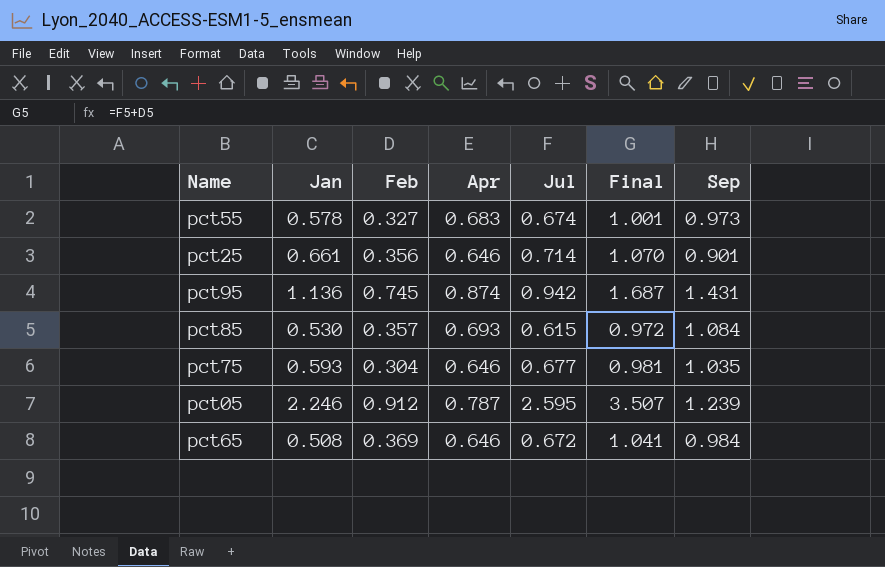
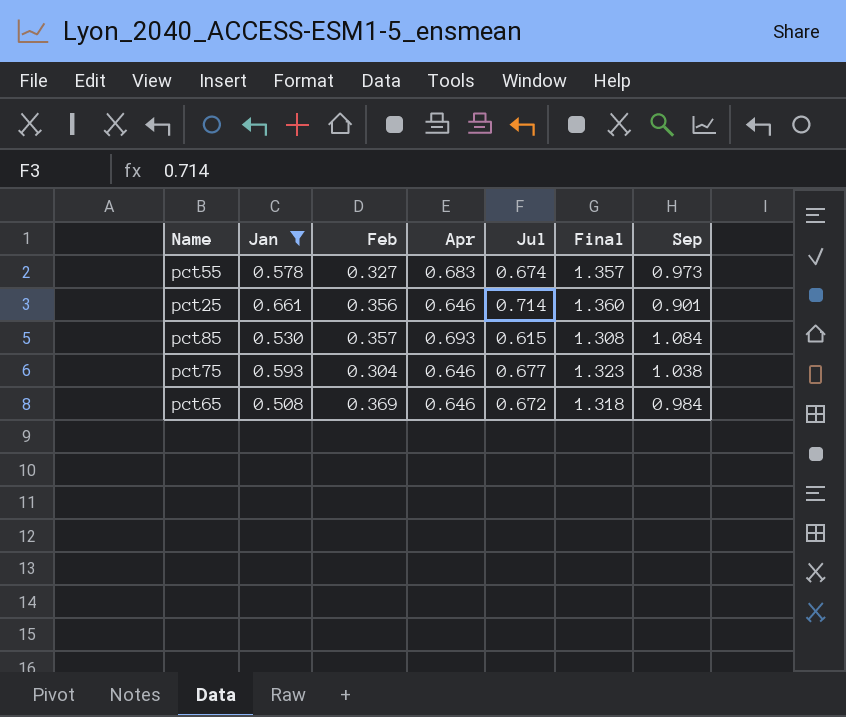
filter: none -> Jan <= 0.661
column Final | formula: [Feb] + [Jul] -> [Apr] + [Jul]
pct75 | Sep: 1.035 -> 1.038

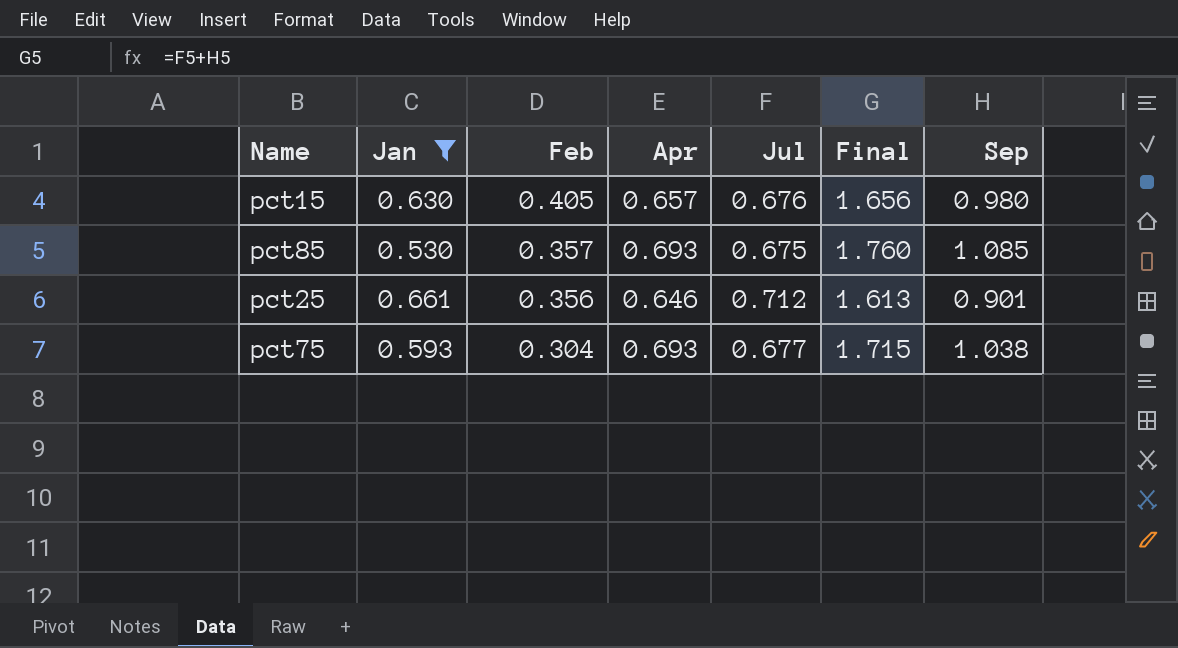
row order: none -> Feb descending
column Final | formula: [Apr] + [Jul] -> [Jul] + [Sep]
row pct55: 0.578 | 0.327 | 0.683 | 0.674 | 1.357 | 0.973 -> none
row pct65: 0.508 | 0.369 | 0.646 | 0.672 | 1.318 | 0.984 -> none
row pct15: none -> 0.630 | 0.405 | 0.657 | 0.676 | 1.656 | 0.980
pct85 | Jul: 0.615 -> 0.675
pct85 | Sep: 1.084 -> 1.085
pct25 | Jul: 0.714 -> 0.712
pct75 | Apr: 0.646 -> 0.693

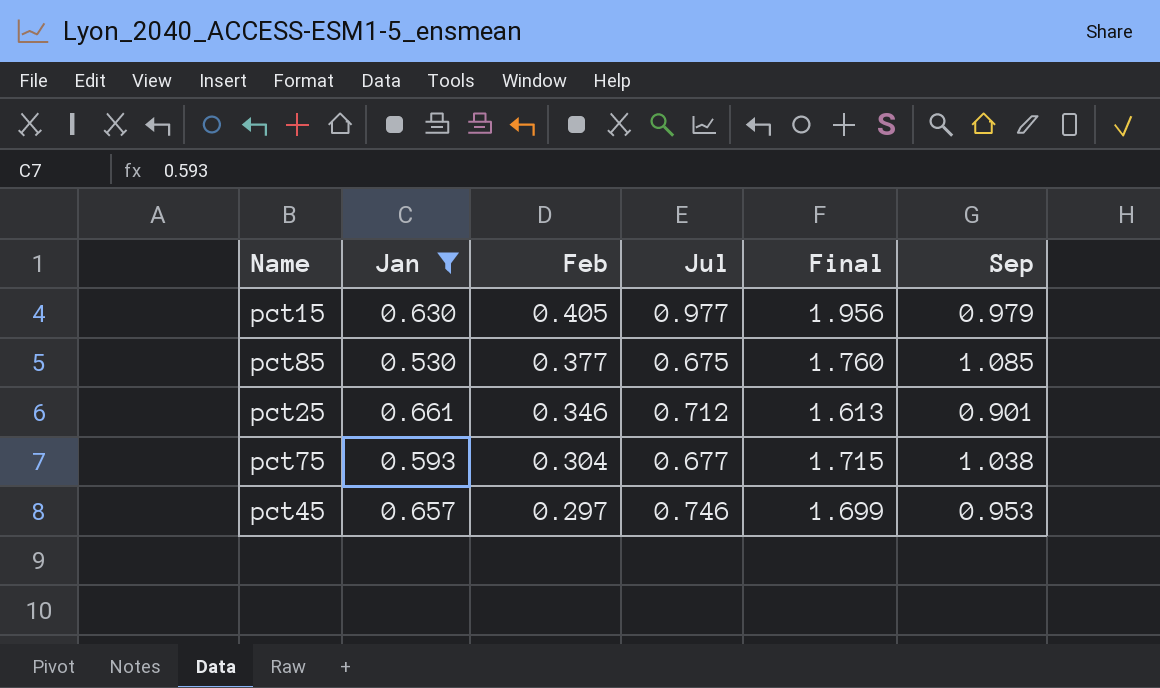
column Apr | position: 4 -> none
pct15 | Jul: 0.676 -> 0.977
pct15 | Final: 1.656 -> 1.956
pct15 | Sep: 0.980 -> 0.979
pct85 | Feb: 0.357 -> 0.377
pct25 | Feb: 0.356 -> 0.346
row pct45: none -> 0.657 | 0.297 | 0.746 | 1.699 | 0.953

